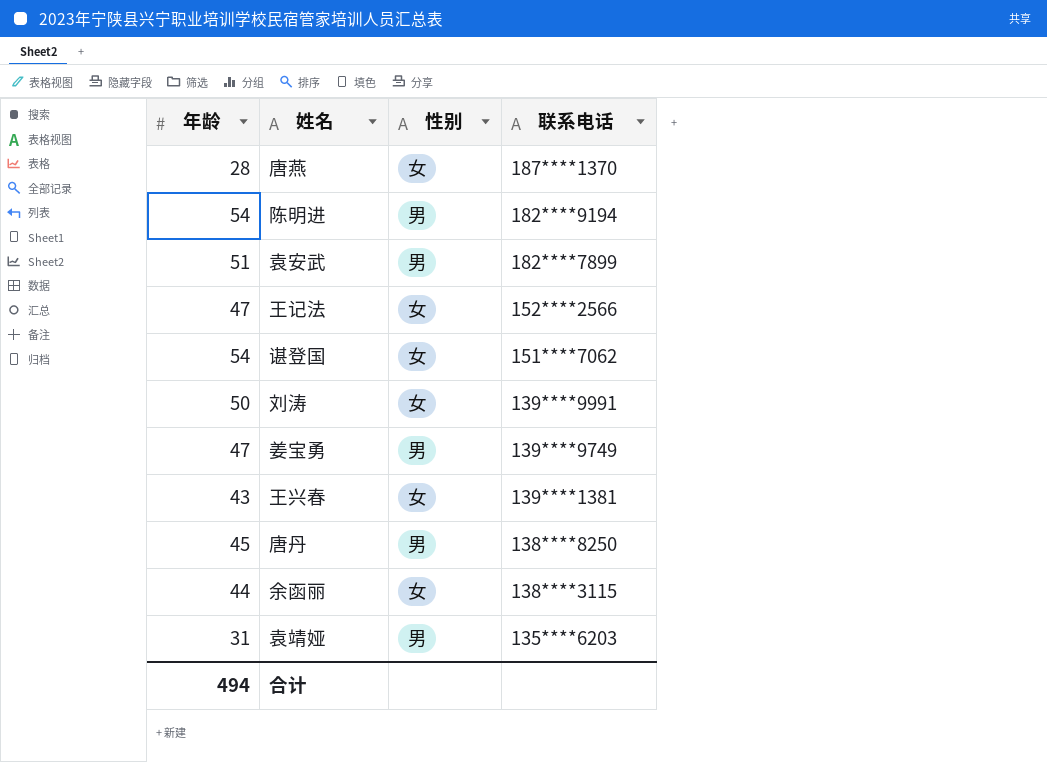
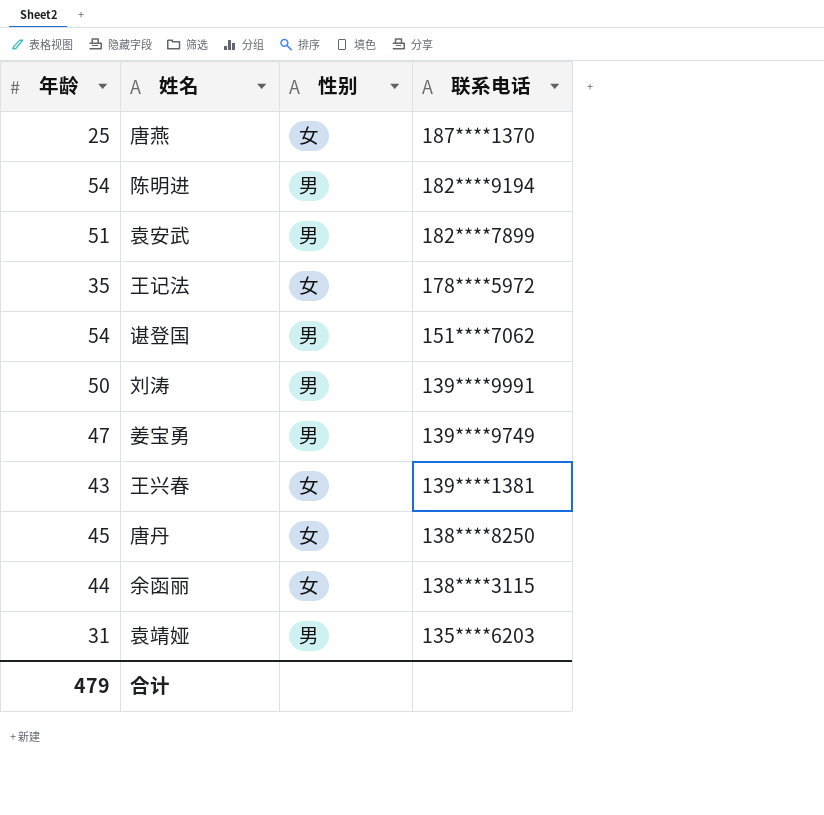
唐燕 | 年龄: 28 -> 25
王记法 | 年龄: 47 -> 35
王记法 | 联系电话: 152****2566 -> 178****5972
谌登国 | 性别: 女 -> 男
刘涛 | 性别: 女 -> 男
唐丹 | 性别: 男 -> 女
合计 | 年龄: 494 -> 479

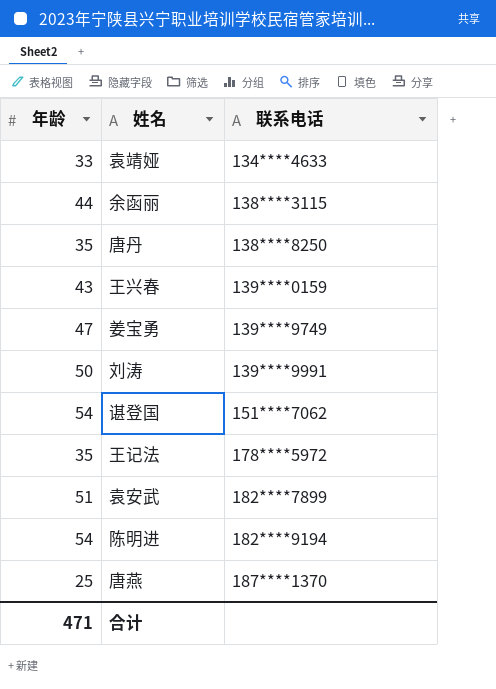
row order: 联系电话 descending -> 联系电话 ascending
column 性别 | position: 3 -> none
袁靖娅 | 年龄: 31 -> 33
袁靖娅 | 联系电话: 135****6203 -> 134****4633
唐丹 | 年龄: 45 -> 35
王兴春 | 联系电话: 139****1381 -> 139****0159
合计 | 年龄: 479 -> 471

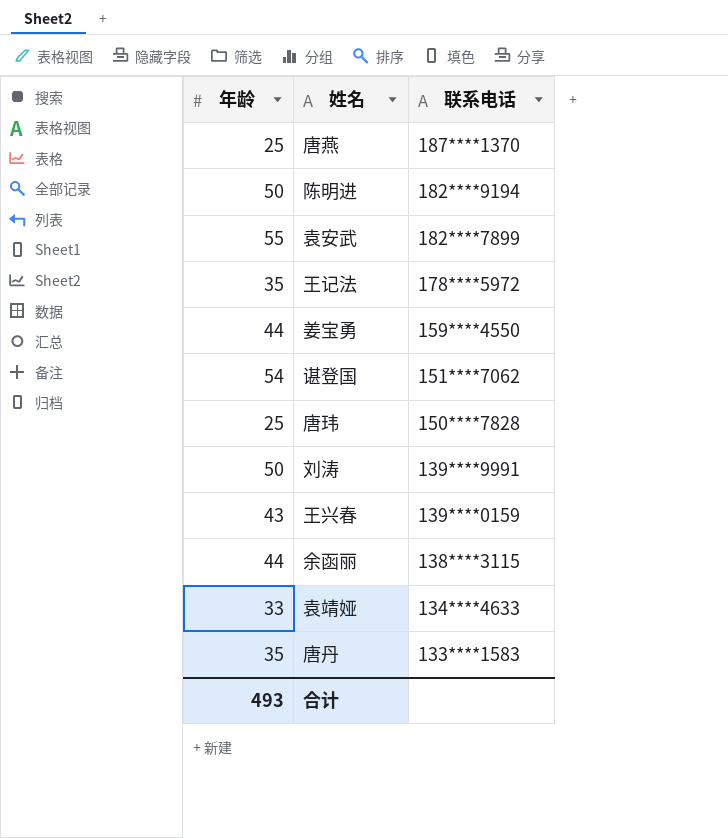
row order: 联系电话 ascending -> 联系电话 descending
陈明进 | 年龄: 54 -> 50
袁安武 | 年龄: 51 -> 55
姜宝勇 | 年龄: 47 -> 44
姜宝勇 | 联系电话: 139****9749 -> 159****4550
row 唐玮: none -> 25 | 150****7828
唐丹 | 联系电话: 138****8250 -> 133****1583
合计 | 年龄: 471 -> 493

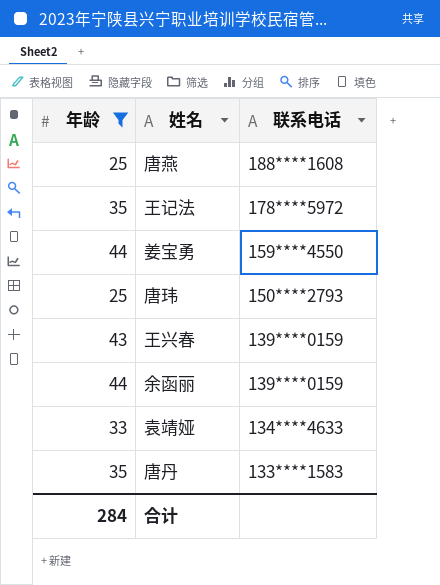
filter: none -> 年龄 <= 44
唐燕 | 联系电话: 187****1370 -> 188****1608
唐玮 | 联系电话: 150****7828 -> 150****2793
余函丽 | 联系电话: 138****3115 -> 139****0159
合计 | 年龄: 493 -> 284

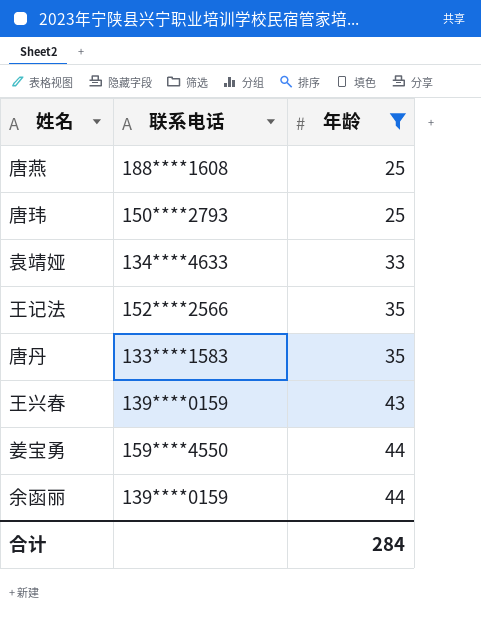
row order: 联系电话 descending -> 年龄 ascending
column 年龄 | position: 1 -> 3
王记法 | 联系电话: 178****5972 -> 152****2566

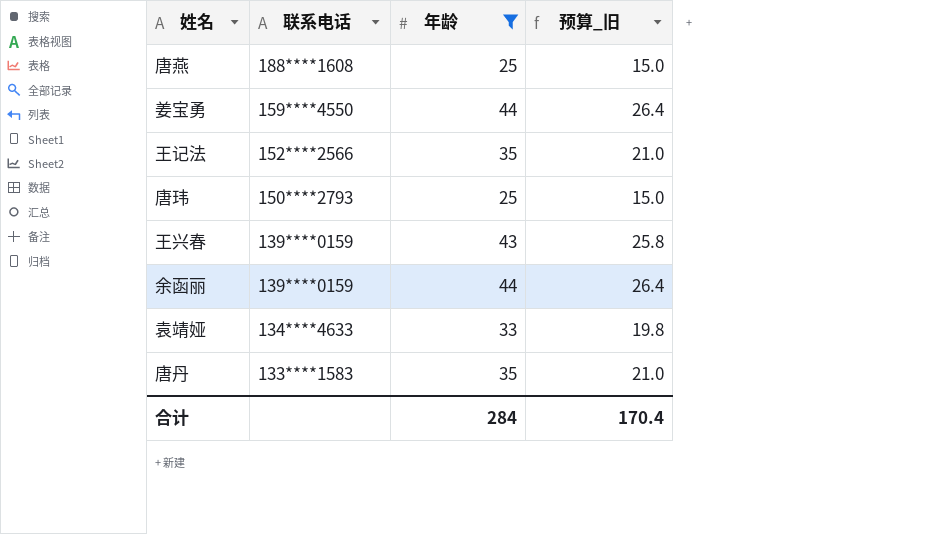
row order: 年龄 ascending -> 联系电话 descending
column 预算_旧 | formula: none -> [年龄] * 0.6

